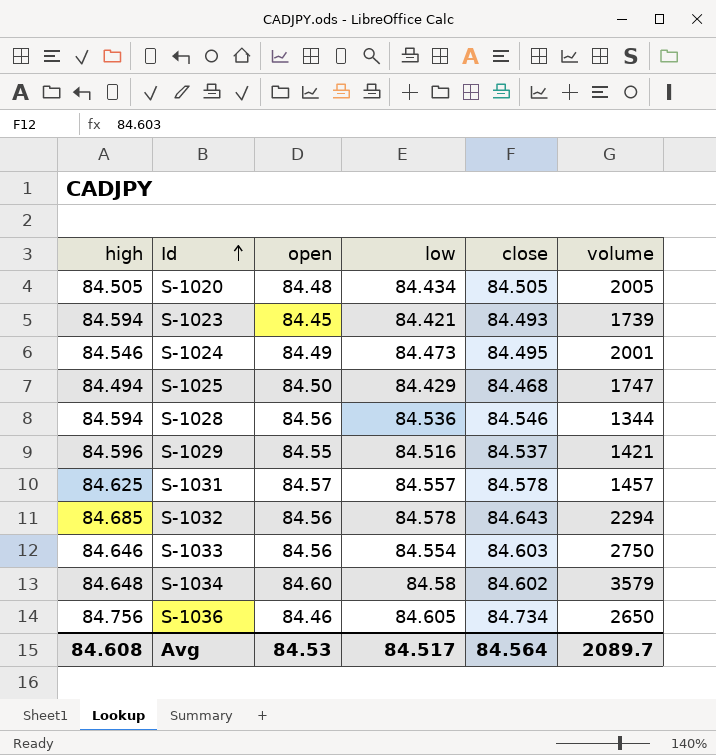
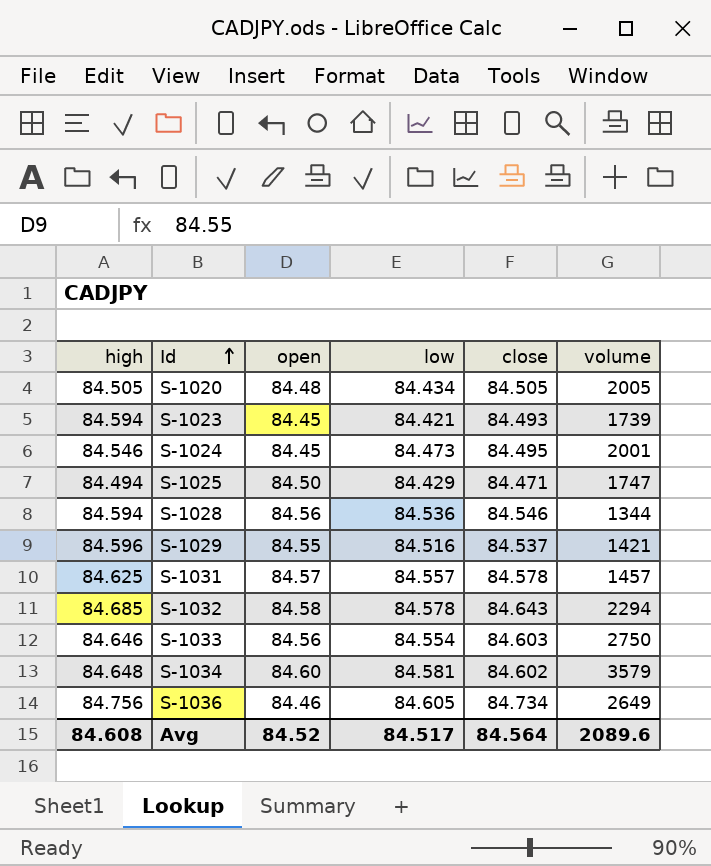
S-1024 | open: 84.49 -> 84.45
S-1025 | close: 84.468 -> 84.471
S-1032 | open: 84.56 -> 84.58
S-1034 | low: 84.58 -> 84.581
S-1036 | volume: 2650 -> 2649
Avg | open: 84.53 -> 84.52
Avg | volume: 2089.7 -> 2089.6

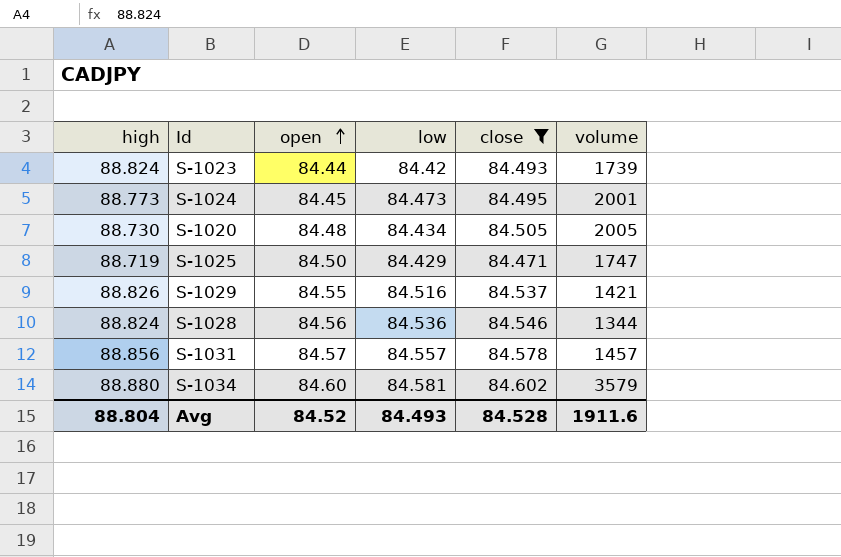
filter: none -> close <= 84.602
row order: Id ascending -> open ascending
S-1023 | high: 84.594 -> 88.824
S-1023 | open: 84.45 -> 84.44
S-1023 | low: 84.421 -> 84.42
S-1024 | high: 84.546 -> 88.773
S-1020 | high: 84.505 -> 88.730
S-1025 | high: 84.494 -> 88.719
S-1029 | high: 84.596 -> 88.826
S-1028 | high: 84.594 -> 88.824
S-1031 | high: 84.625 -> 88.856
S-1034 | high: 84.648 -> 88.880
Avg | high: 84.608 -> 88.804
Avg | low: 84.517 -> 84.493
Avg | close: 84.564 -> 84.528
Avg | volume: 2089.6 -> 1911.6

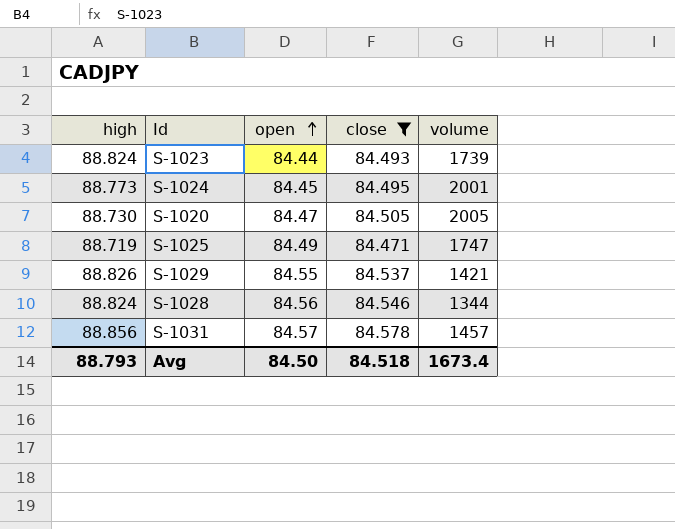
column low | position: 4 -> none
row S-1034: 88.880 | 84.60 | 84.581 | 84.602 | 3579 -> none
S-1020 | open: 84.48 -> 84.47
S-1025 | open: 84.50 -> 84.49
Avg | high: 88.804 -> 88.793
Avg | open: 84.52 -> 84.50
Avg | close: 84.528 -> 84.518
Avg | volume: 1911.6 -> 1673.4

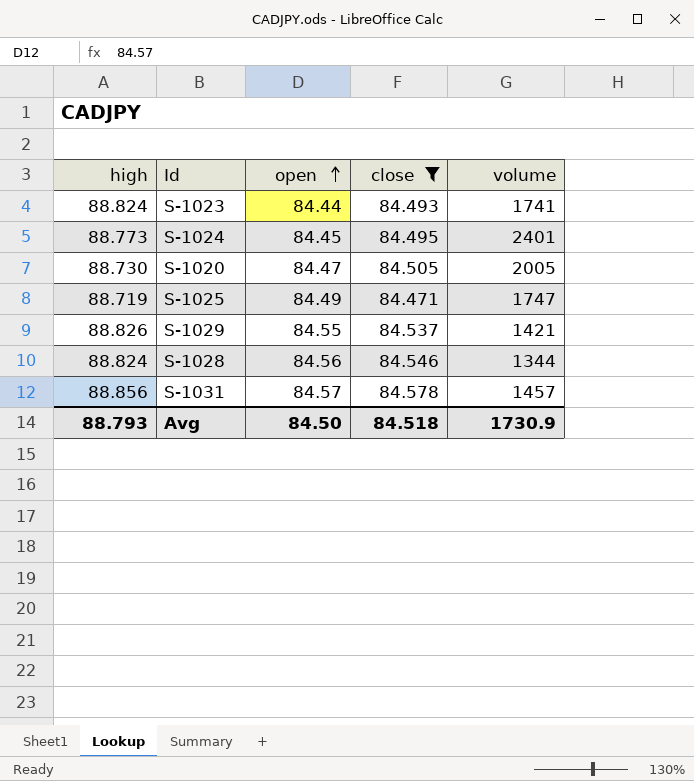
S-1023 | volume: 1739 -> 1741
S-1024 | volume: 2001 -> 2401
Avg | volume: 1673.4 -> 1730.9

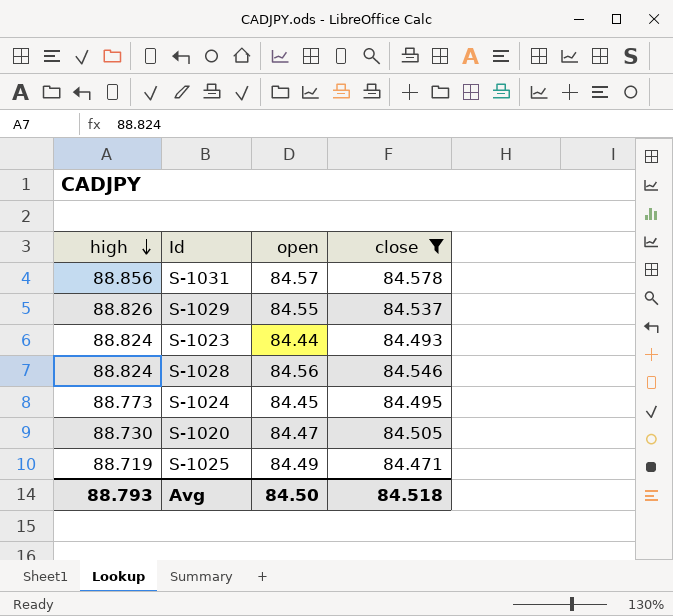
row order: open ascending -> high descending
column volume | position: 5 -> none

